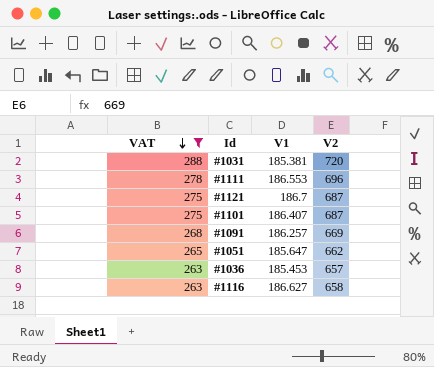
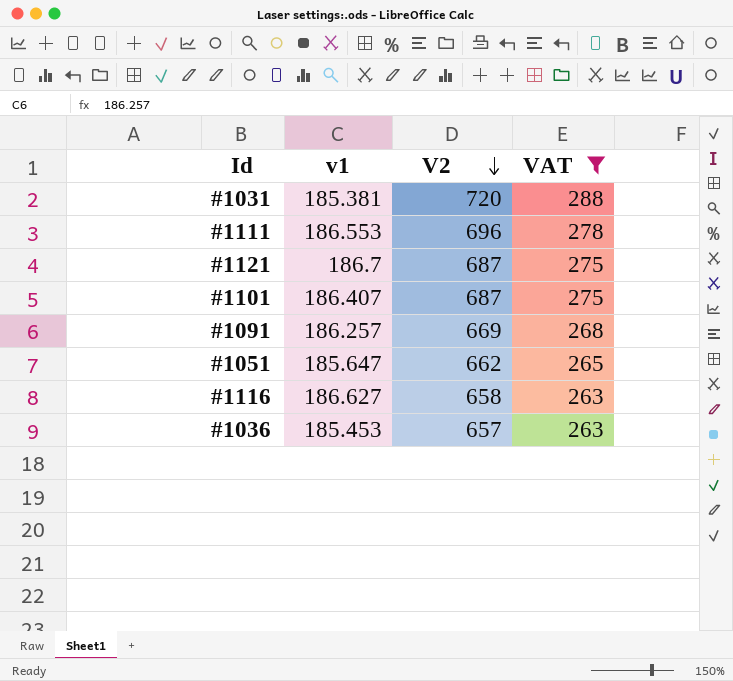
row order: VAT descending -> V2 descending
column name: V1 -> v1
column VAT | position: 1 -> 4

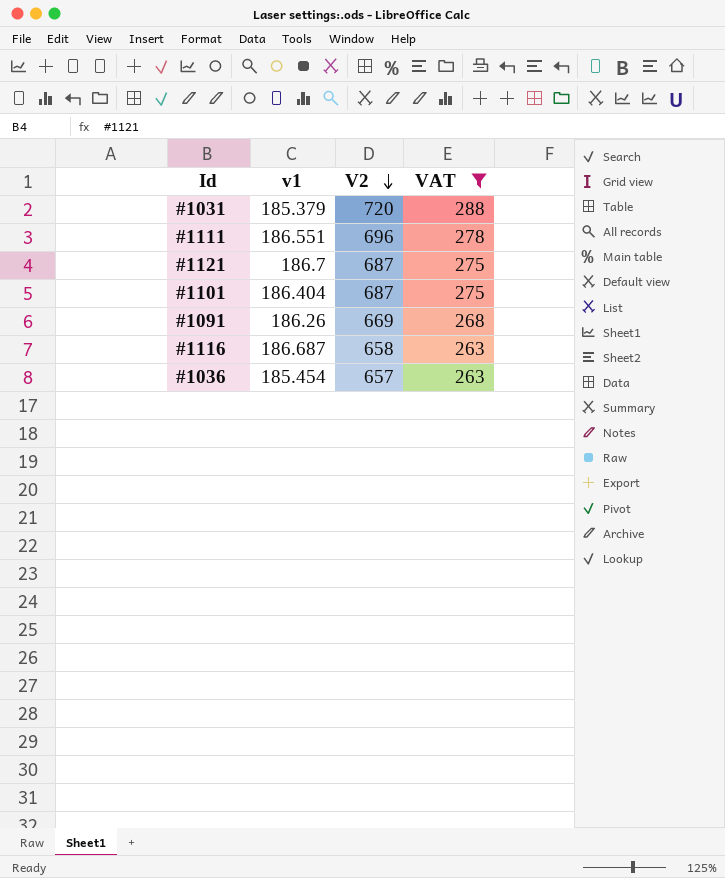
row #1051: 185.647 | 662 | 265 -> none
#1031 | v1: 185.381 -> 185.379
#1111 | v1: 186.553 -> 186.551
#1101 | v1: 186.407 -> 186.404
#1091 | v1: 186.257 -> 186.26
#1116 | v1: 186.627 -> 186.687
#1036 | v1: 185.453 -> 185.454

